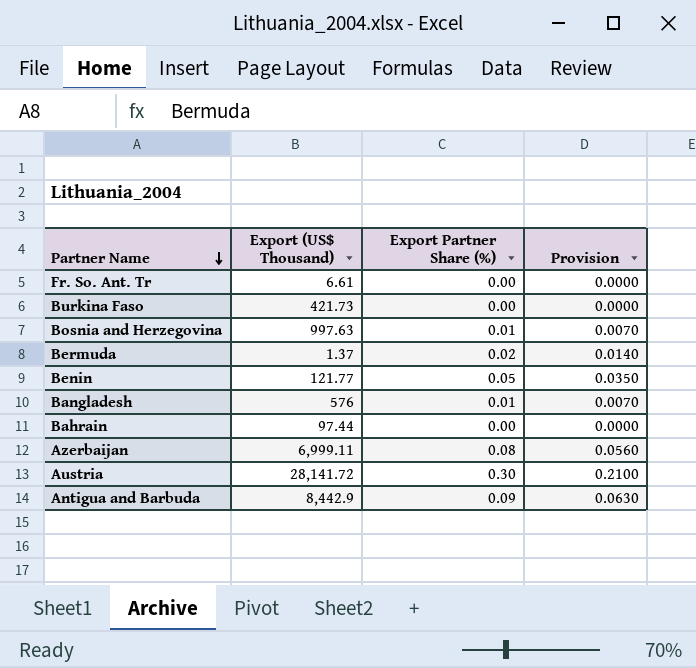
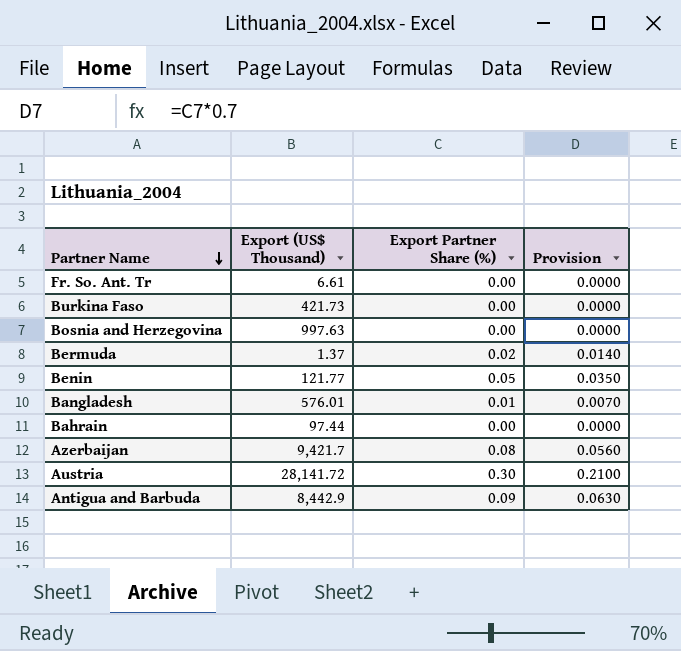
Bosnia and Herzegovina | Export Partner Share (%): 0.01 -> 0.00
Bosnia and Herzegovina | Provision: 0.0070 -> 0.0000
Bangladesh | Export (US$ Thousand): 576 -> 576.01
Azerbaijan | Export (US$ Thousand): 6,999.11 -> 9,421.7

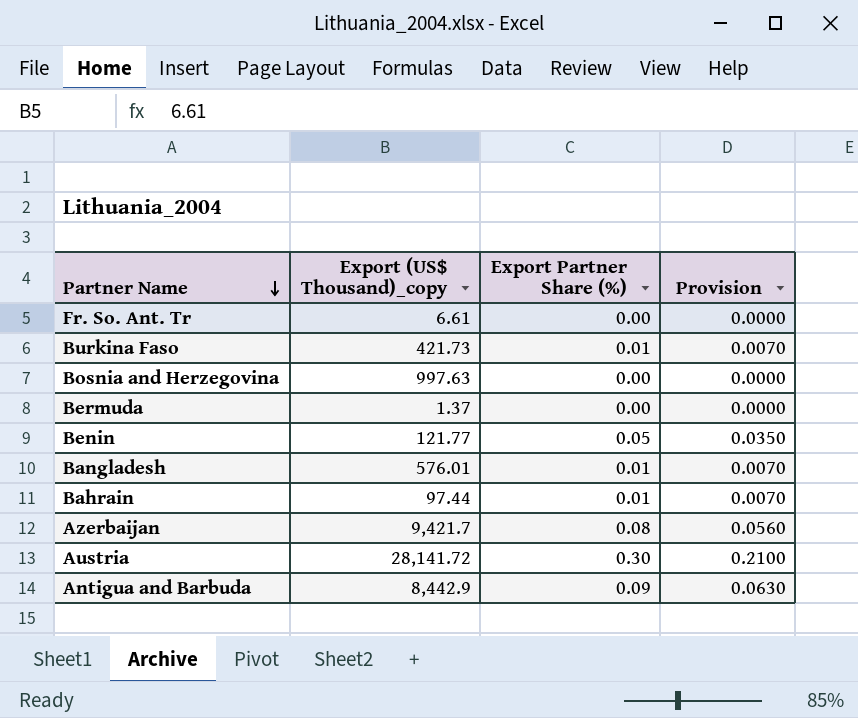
column name: Export (US$ Thousand) -> Export (US$ Thousand)_copy
Burkina Faso | Export Partner Share (%): 0.00 -> 0.01
Burkina Faso | Provision: 0.0000 -> 0.0070
Bermuda | Export Partner Share (%): 0.02 -> 0.00
Bermuda | Provision: 0.0140 -> 0.0000
Bahrain | Export Partner Share (%): 0.00 -> 0.01
Bahrain | Provision: 0.0000 -> 0.0070

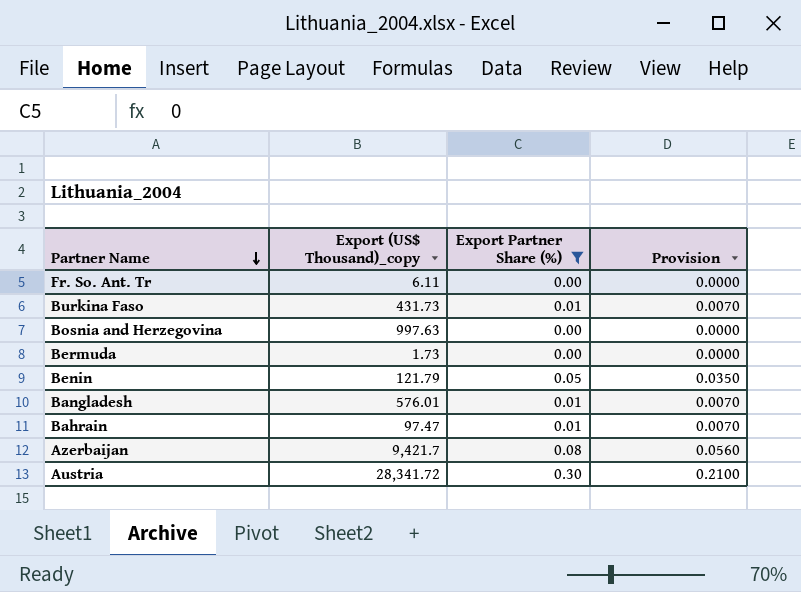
filter: none -> Export Partner Share (%) != 0.09
Fr. So. Ant. Tr | Export (US$ Thousand)_copy: 6.61 -> 6.11
Burkina Faso | Export (US$ Thousand)_copy: 421.73 -> 431.73
Bermuda | Export (US$ Thousand)_copy: 1.37 -> 1.73
Benin | Export (US$ Thousand)_copy: 121.77 -> 121.79
Bahrain | Export (US$ Thousand)_copy: 97.44 -> 97.47
Austria | Export (US$ Thousand)_copy: 28,141.72 -> 28,341.72

